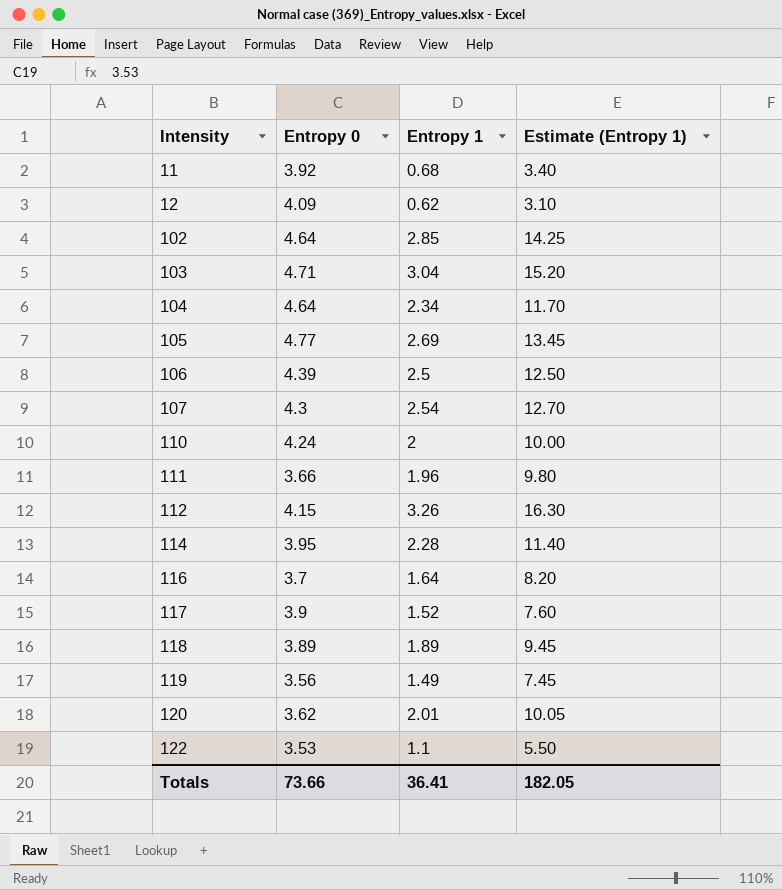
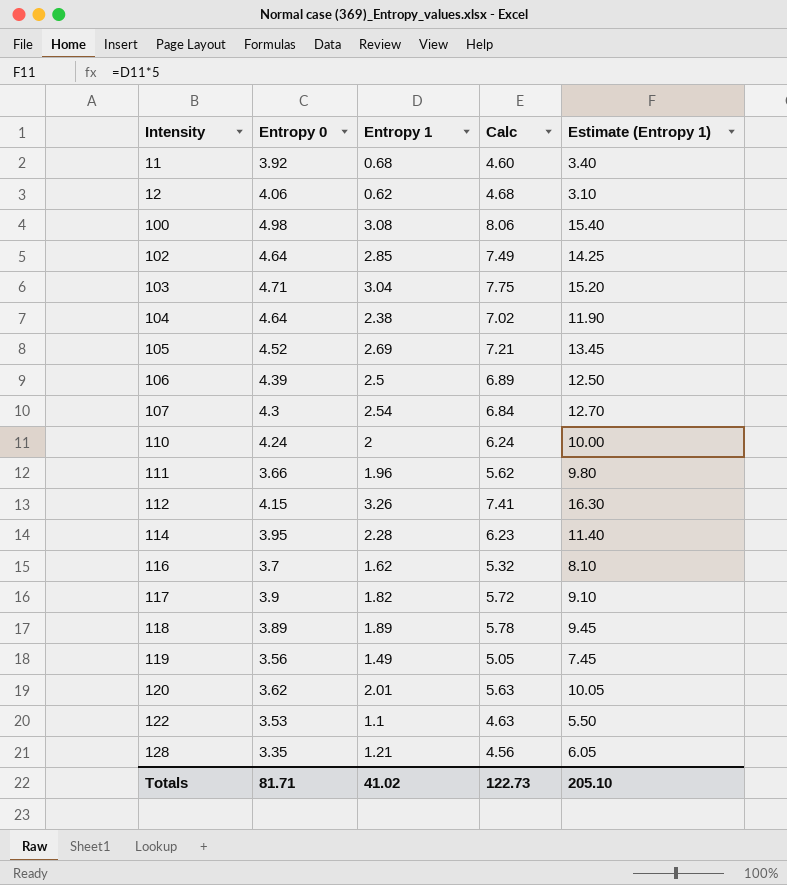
column Calc | formula: none -> [Entropy 0] + [Entropy 1]
12 | Entropy 0: 4.09 -> 4.06
row 100: none -> 4.98 | 3.08 | 8.06 | 15.40
104 | Entropy 1: 2.34 -> 2.38
104 | Estimate (Entropy 1): 11.70 -> 11.90
105 | Entropy 0: 4.77 -> 4.52
116 | Entropy 1: 1.64 -> 1.62
116 | Estimate (Entropy 1): 8.20 -> 8.10
117 | Entropy 1: 1.52 -> 1.82
117 | Estimate (Entropy 1): 7.60 -> 9.10
row 128: none -> 3.35 | 1.21 | 4.56 | 6.05
Totals | Entropy 0: 73.66 -> 81.71
Totals | Entropy 1: 36.41 -> 41.02
Totals | Estimate (Entropy 1): 182.05 -> 205.10

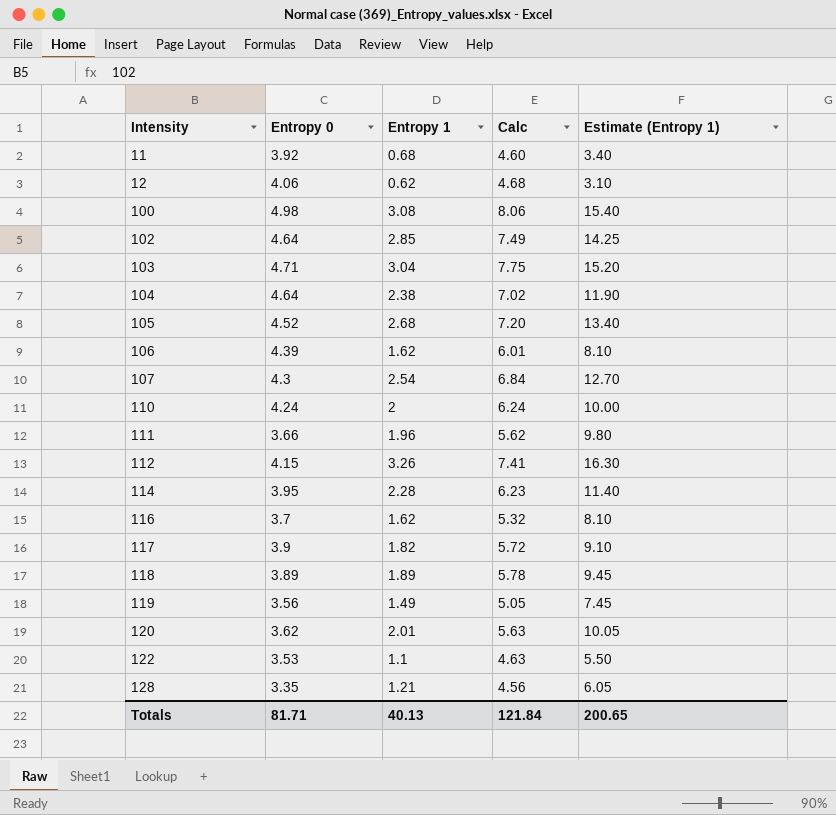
105 | Entropy 1: 2.69 -> 2.68
105 | Calc: 7.21 -> 7.20
105 | Estimate (Entropy 1): 13.45 -> 13.40
106 | Entropy 1: 2.5 -> 1.62
106 | Calc: 6.89 -> 6.01
106 | Estimate (Entropy 1): 12.50 -> 8.10
Totals | Entropy 1: 41.02 -> 40.13
Totals | Calc: 122.73 -> 121.84
Totals | Estimate (Entropy 1): 205.10 -> 200.65

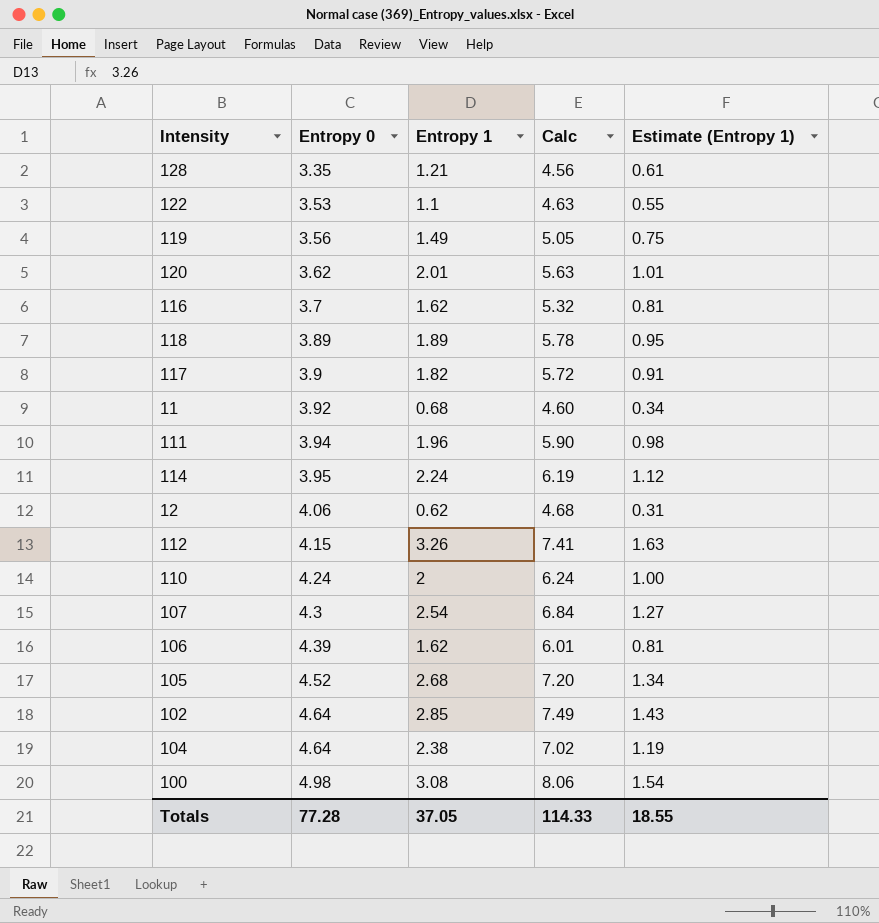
row order: Intensity ascending -> Entropy 0 ascending
column Estimate (Entropy 1) | formula: [Entropy 1] * 5 -> [Entropy 1] * 0.5
row 103: 4.71 | 3.04 | 7.75 | 15.20 -> none
111 | Entropy 0: 3.66 -> 3.94
111 | Calc: 5.62 -> 5.90
114 | Entropy 1: 2.28 -> 2.24
114 | Calc: 6.23 -> 6.19
Totals | Entropy 0: 81.71 -> 77.28
Totals | Entropy 1: 40.13 -> 37.05
Totals | Calc: 121.84 -> 114.33
Totals | Estimate (Entropy 1): 200.65 -> 18.55

